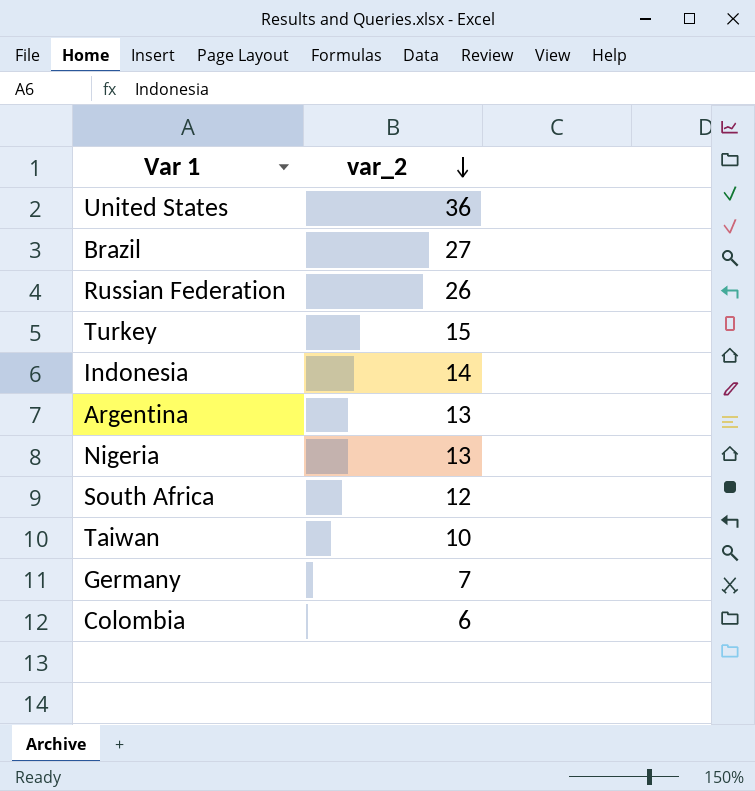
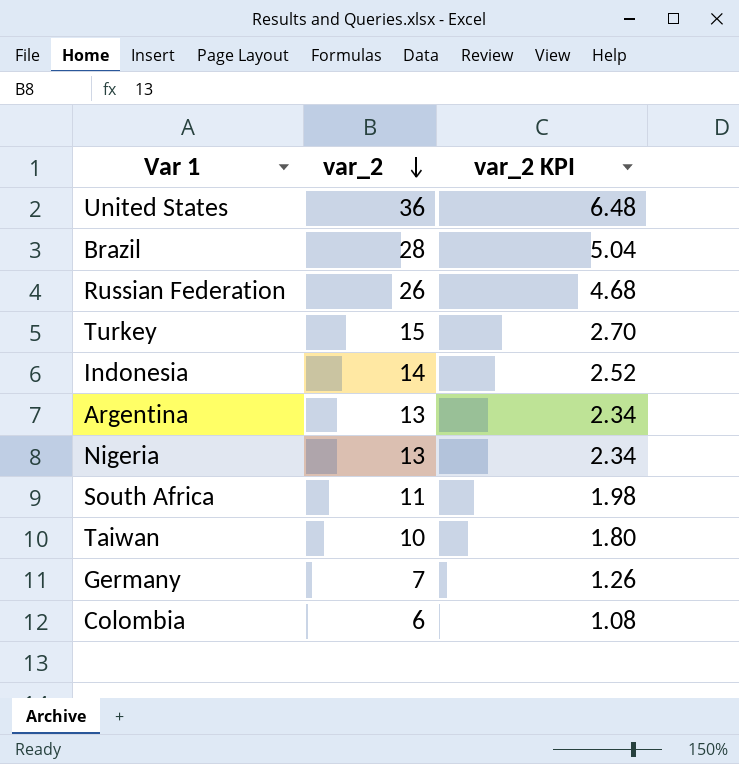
column var_2 KPI | formula: none -> [var_2] * 0.18
Brazil | var_2: 27 -> 28
South Africa | var_2: 12 -> 11

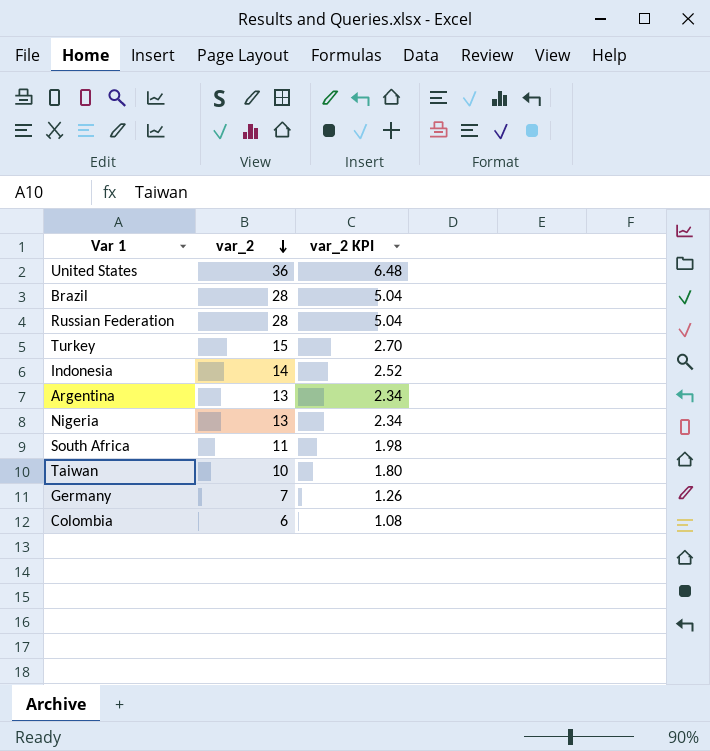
Russian Federation | var_2: 26 -> 28
Russian Federation | var_2 KPI: 4.68 -> 5.04

